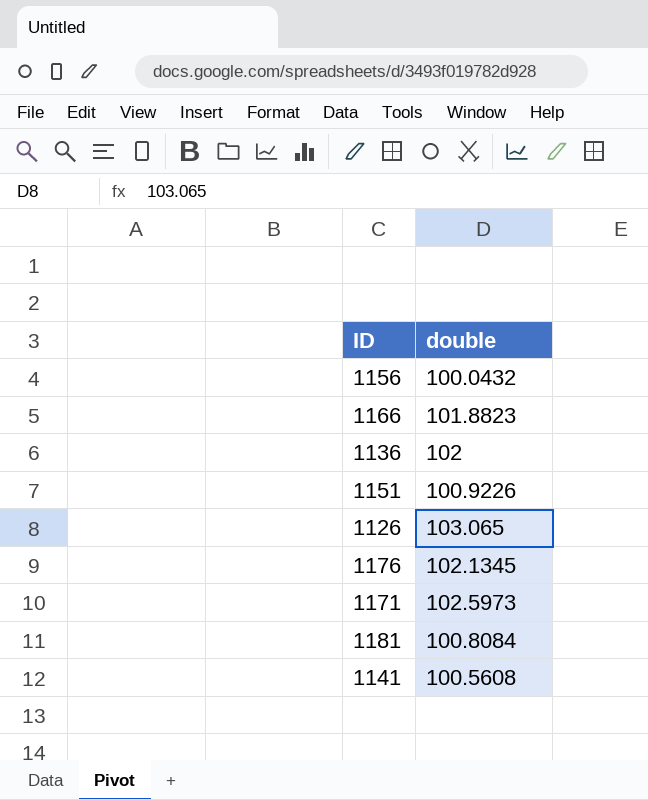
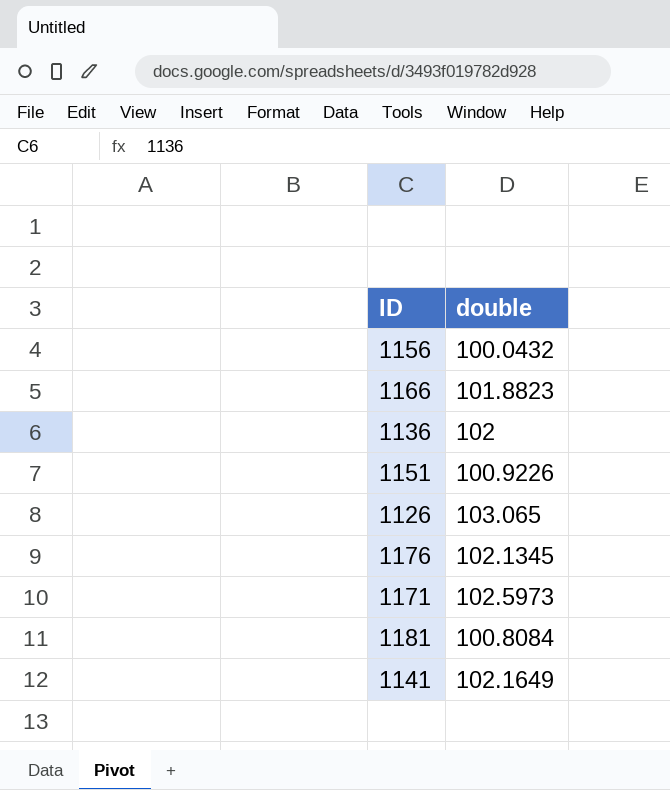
1141 | double: 100.5608 -> 102.1649

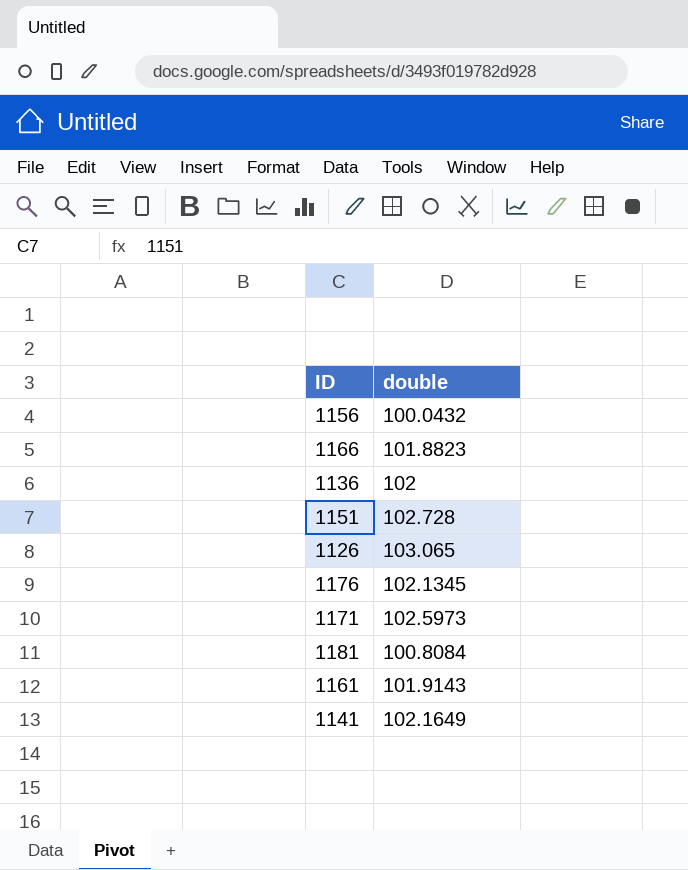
1151 | double: 100.9226 -> 102.728
row 1161: none -> 101.9143

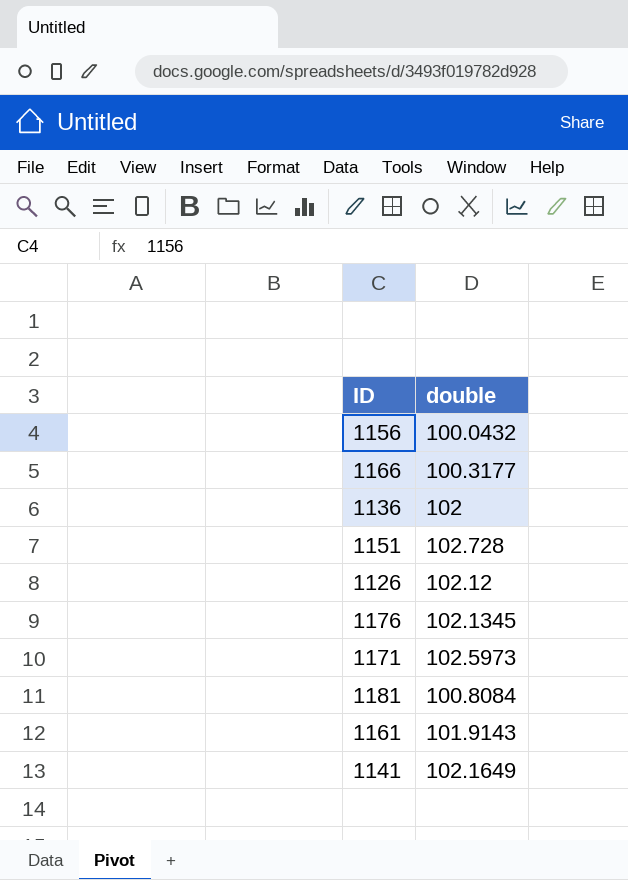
1166 | double: 101.8823 -> 100.3177
1126 | double: 103.065 -> 102.12

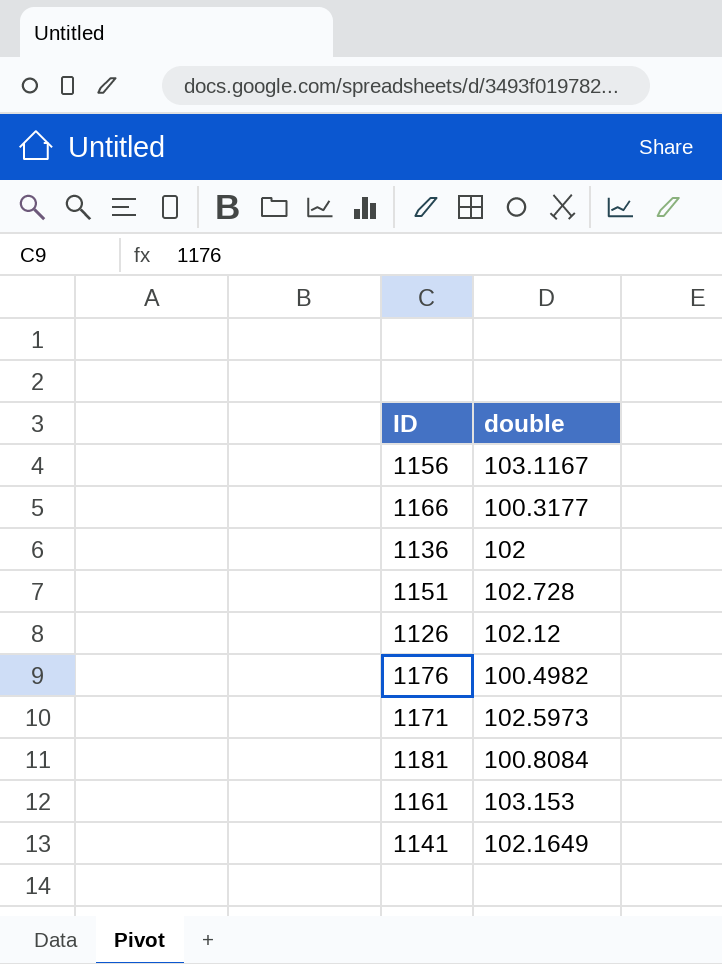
1156 | double: 100.0432 -> 103.1167
1176 | double: 102.1345 -> 100.4982
1161 | double: 101.9143 -> 103.153

